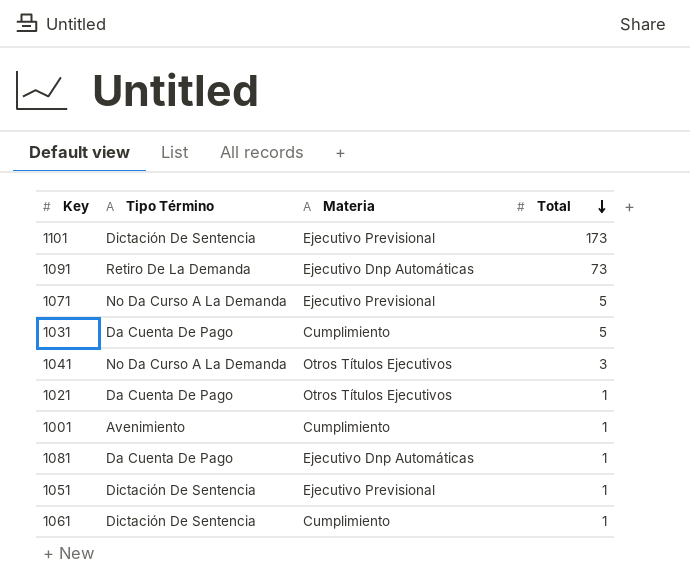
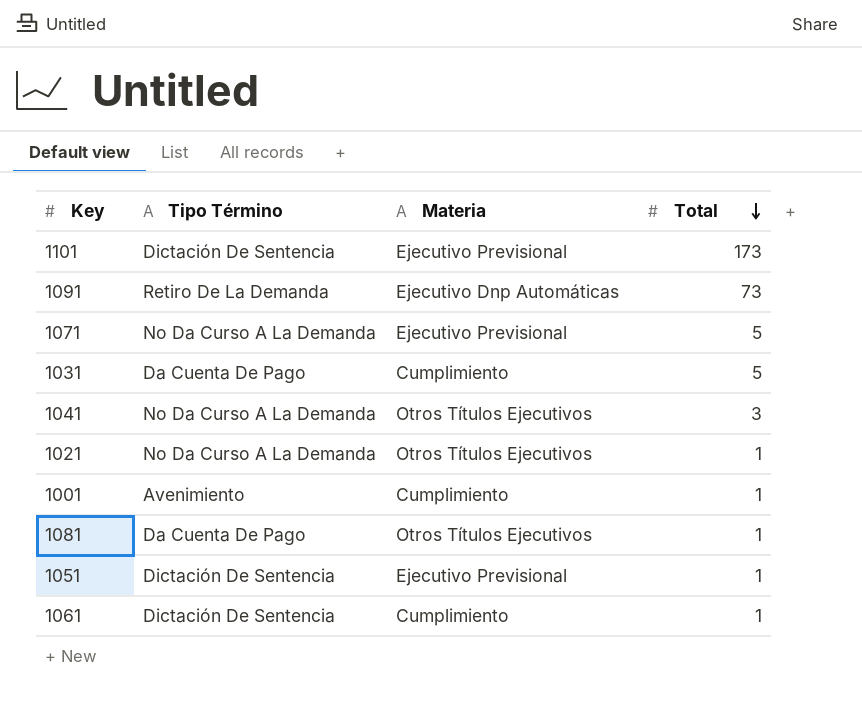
1021 | Tipo Término: Da Cuenta De Pago -> No Da Curso A La Demanda
1081 | Materia: Ejecutivo Dnp Automáticas -> Otros Títulos Ejecutivos

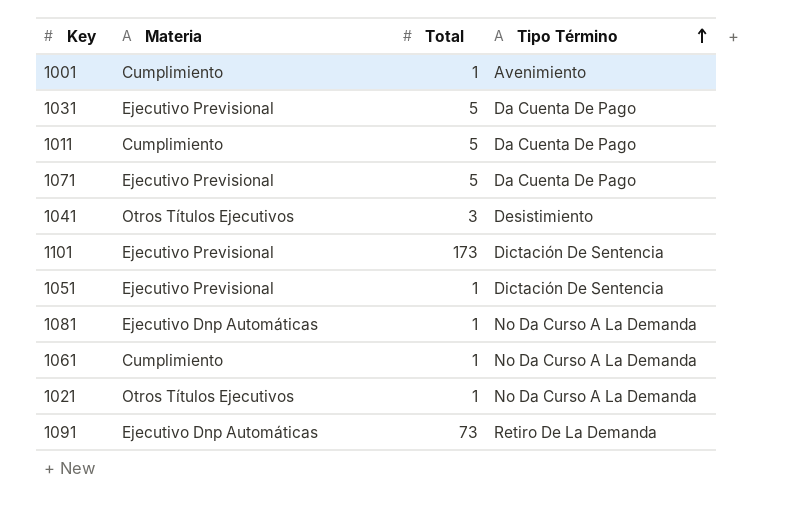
row order: Total descending -> Tipo Término ascending
column Tipo Término | position: 2 -> 4
1031 | Materia: Cumplimiento -> Ejecutivo Previsional
row 1011: none -> Cumplimiento | 5 | Da Cuenta De Pago
1071 | Tipo Término: No Da Curso A La Demanda -> Da Cuenta De Pago
1041 | Tipo Término: No Da Curso A La Demanda -> Desistimiento
1081 | Materia: Otros Títulos Ejecutivos -> Ejecutivo Dnp Automáticas
1081 | Tipo Término: Da Cuenta De Pago -> No Da Curso A La Demanda
1061 | Tipo Término: Dictación De Sentencia -> No Da Curso A La Demanda

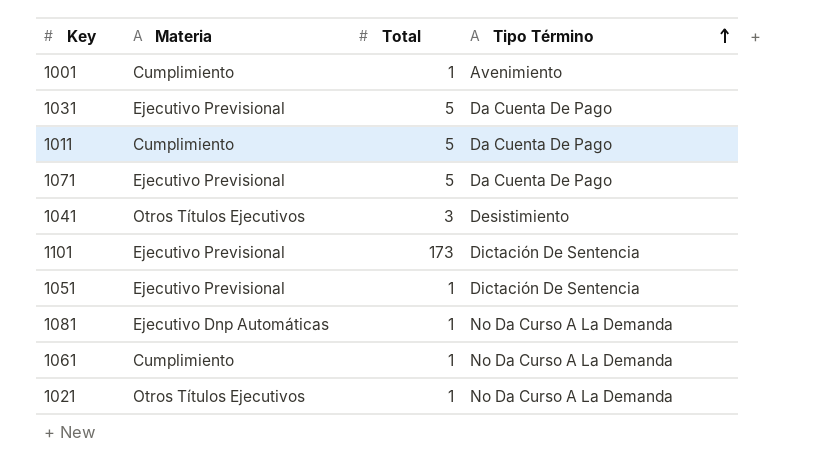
row 1091: Ejecutivo Dnp Automáticas | 73 | Retiro De La Demanda -> none

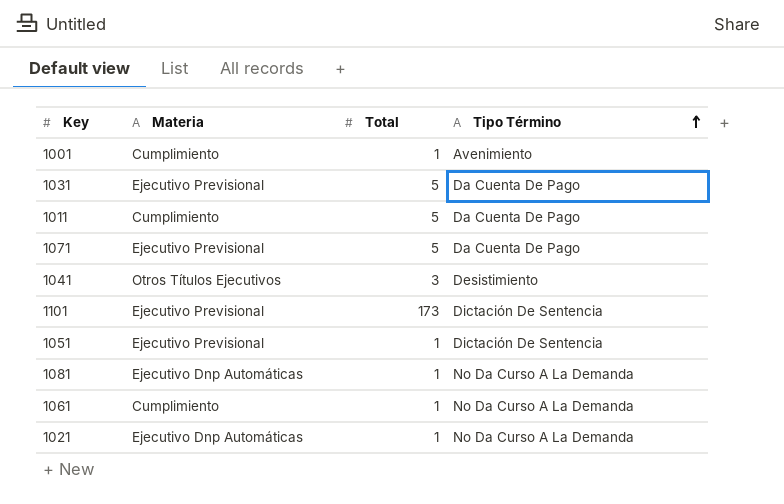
1021 | Materia: Otros Títulos Ejecutivos -> Ejecutivo Dnp Automáticas

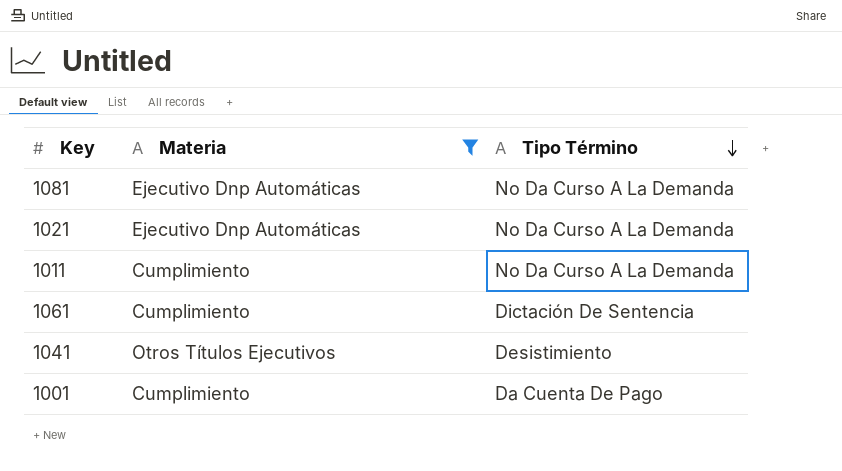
filter: none -> Materia != Ejecutivo Previsional
row order: Tipo Término ascending -> Tipo Término descending
column Total | position: 3 -> none
1011 | Tipo Término: Da Cuenta De Pago -> No Da Curso A La Demanda
1061 | Tipo Término: No Da Curso A La Demanda -> Dictación De Sentencia
1001 | Tipo Término: Avenimiento -> Da Cuenta De Pago

